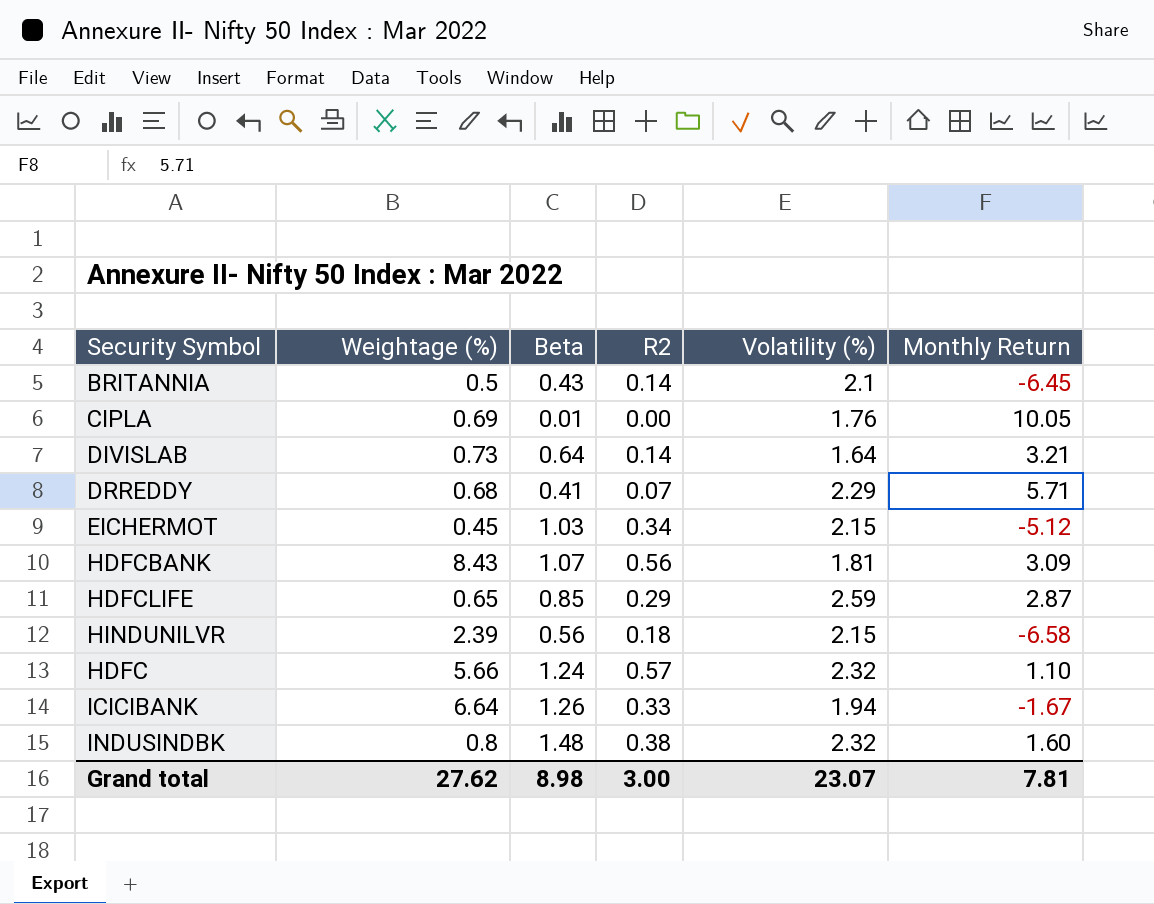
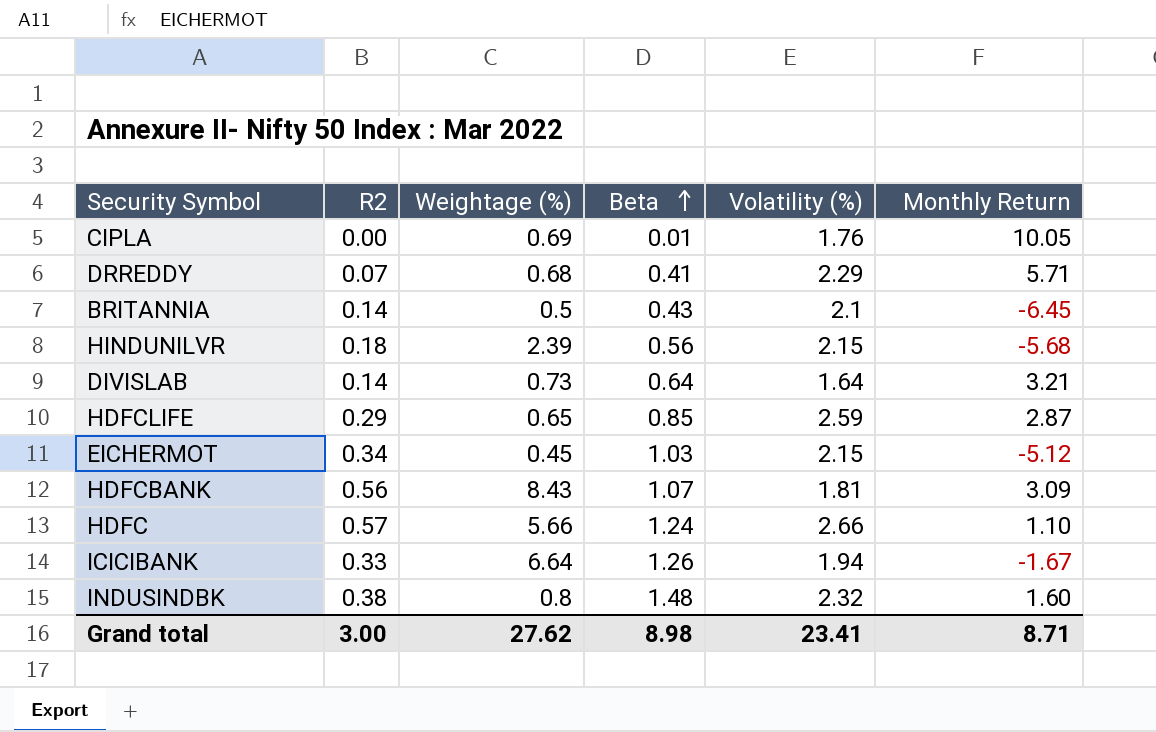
row order: none -> Beta ascending
column R2 | position: 4 -> 2
HINDUNILVR | Monthly Return: -6.58 -> -5.68
HDFC | Volatility (%): 2.32 -> 2.66
Grand total | Volatility (%): 23.07 -> 23.41
Grand total | Monthly Return: 7.81 -> 8.71

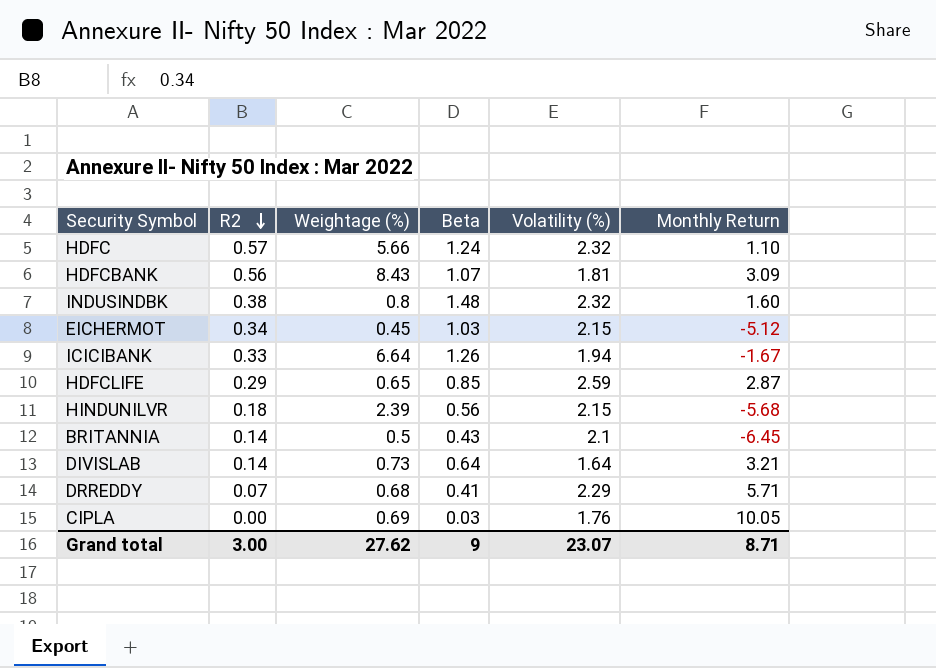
row order: Beta ascending -> R2 descending
HDFC | Volatility (%): 2.66 -> 2.32
CIPLA | Beta: 0.01 -> 0.03
Grand total | Beta: 8.98 -> 9
Grand total | Volatility (%): 23.41 -> 23.07

